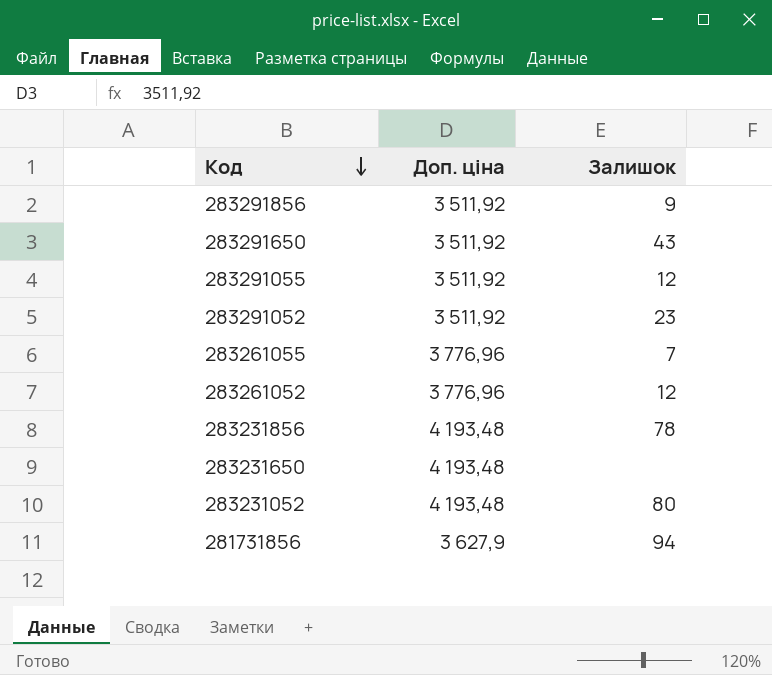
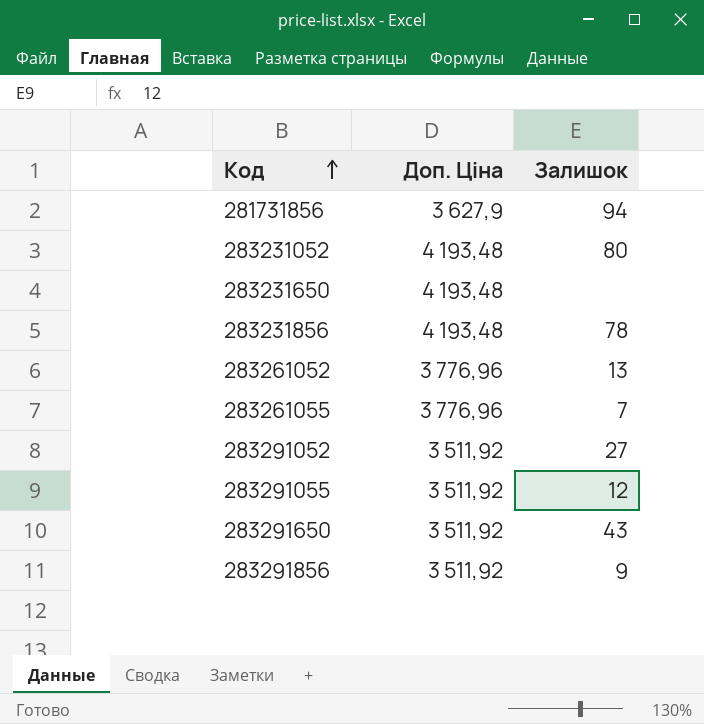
row order: Код descending -> Код ascending
column name: Доп. ціна -> Доп. Ціна
283261052 | Залишок: 12 -> 13
283291052 | Залишок: 23 -> 27

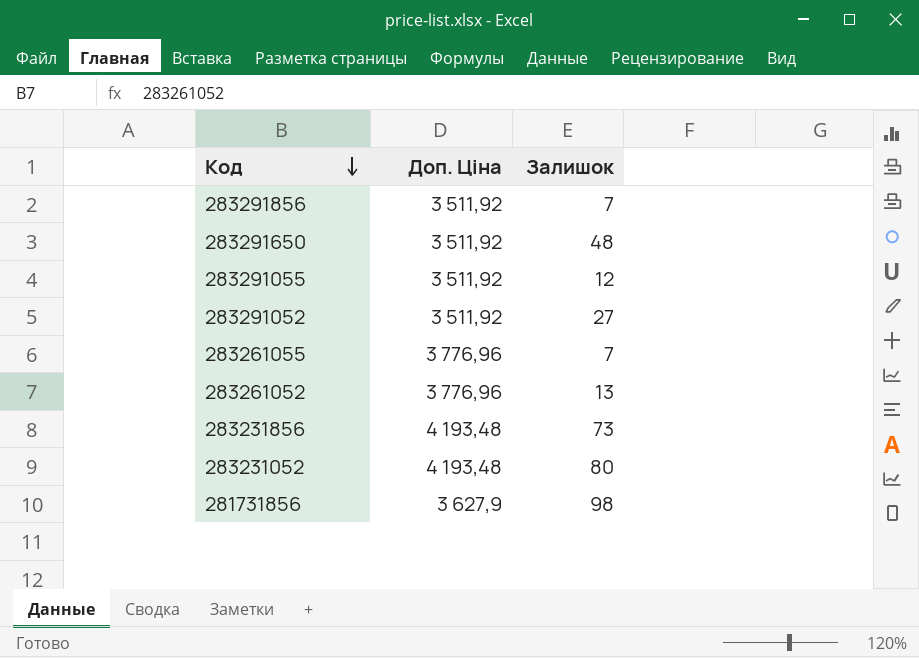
row order: Код ascending -> Код descending
row 283231650: 4 193,48 | none -> none
283291856 | Залишок: 9 -> 7
283291650 | Залишок: 43 -> 48
283231856 | Залишок: 78 -> 73
281731856 | Залишок: 94 -> 98

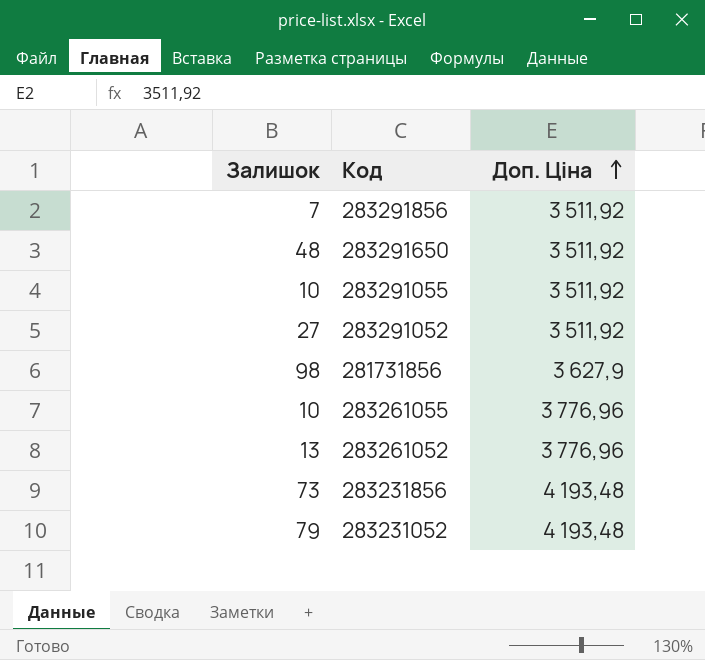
row order: Код descending -> Доп. Ціна ascending
column Залишок | position: 3 -> 1
283291055 | Залишок: 12 -> 10
283261055 | Залишок: 7 -> 10
283231052 | Залишок: 80 -> 79

